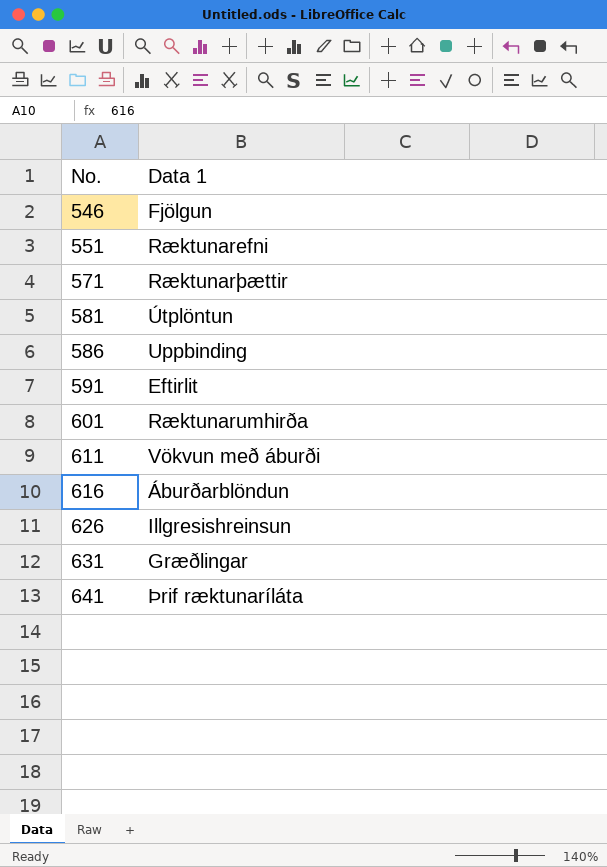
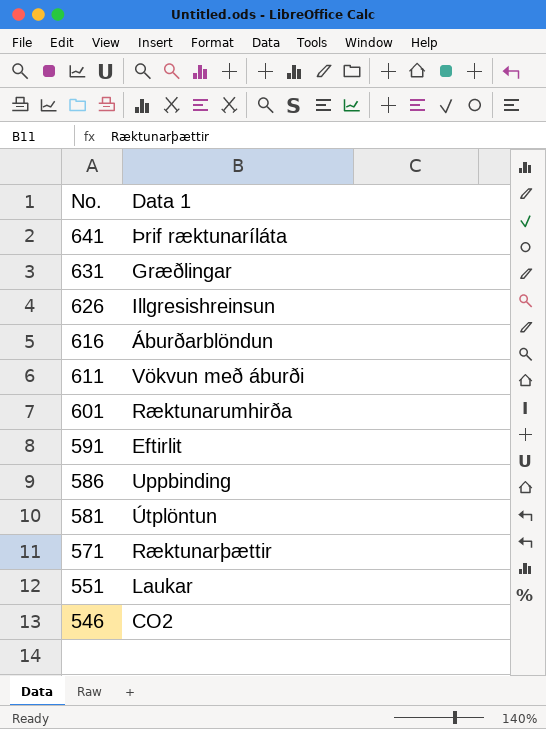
row order: No. ascending -> No. descending
551 | Data 1: Ræktunarefni -> Laukar
546 | Data 1: Fjölgun -> CO2

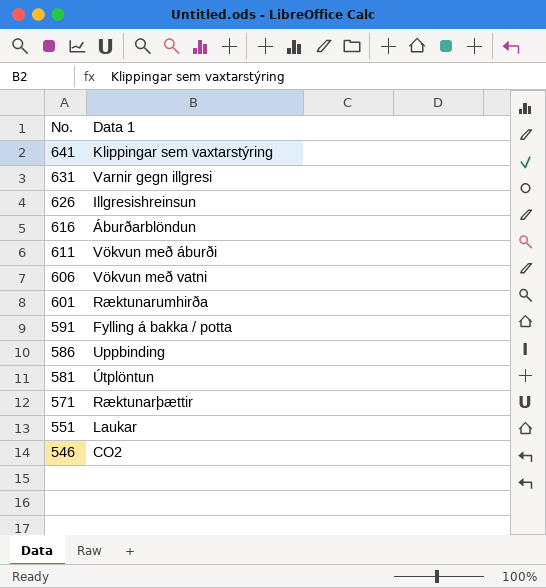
641 | Data 1: Þrif ræktunaríláta -> Klippingar sem vaxtarstýring
631 | Data 1: Græðlingar -> Varnir gegn illgresi
row 606: none -> Vökvun með vatni
591 | Data 1: Eftirlit -> Fylling á bakka / potta

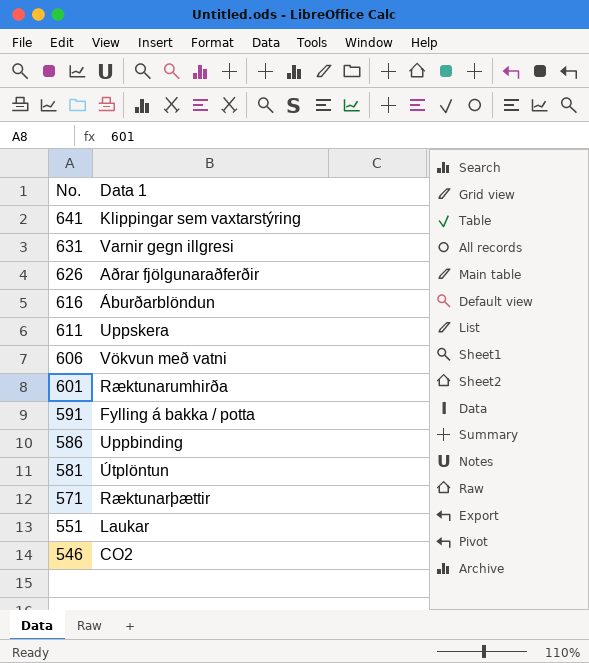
626 | Data 1: Illgresishreinsun -> Aðrar fjölgunaraðferðir
611 | Data 1: Vökvun með áburði -> Uppskera

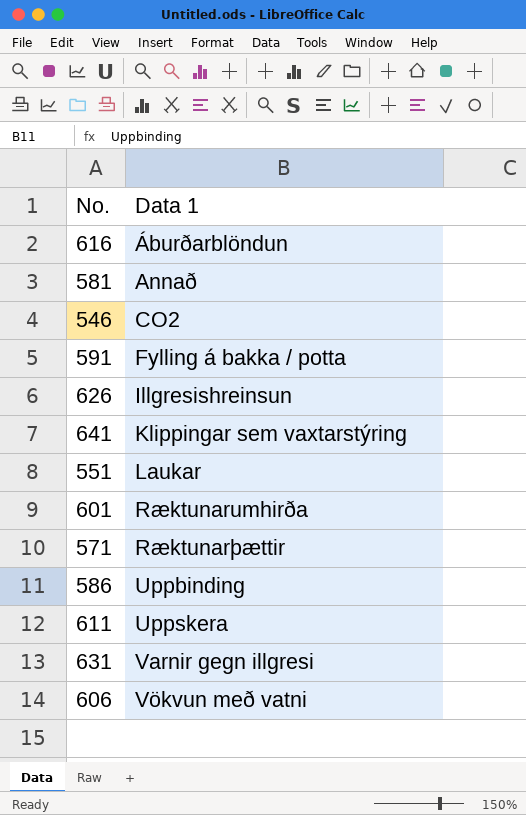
row order: No. descending -> Data 1 ascending
581 | Data 1: Útplöntun -> Annað
626 | Data 1: Aðrar fjölgunaraðferðir -> Illgresishreinsun

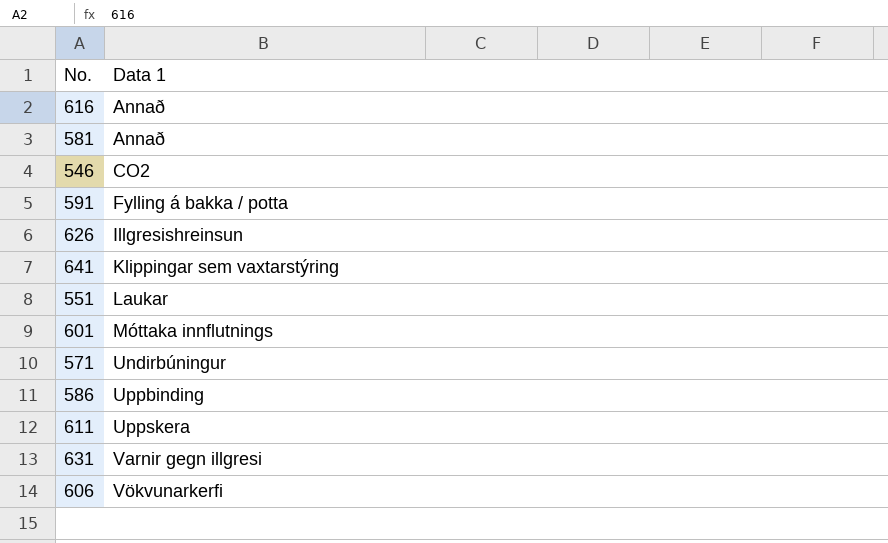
616 | Data 1: Áburðarblöndun -> Annað
601 | Data 1: Ræktunarumhirða -> Móttaka innflutnings
571 | Data 1: Ræktunarþættir -> Undirbúningur
606 | Data 1: Vökvun með vatni -> Vökvunarkerfi

